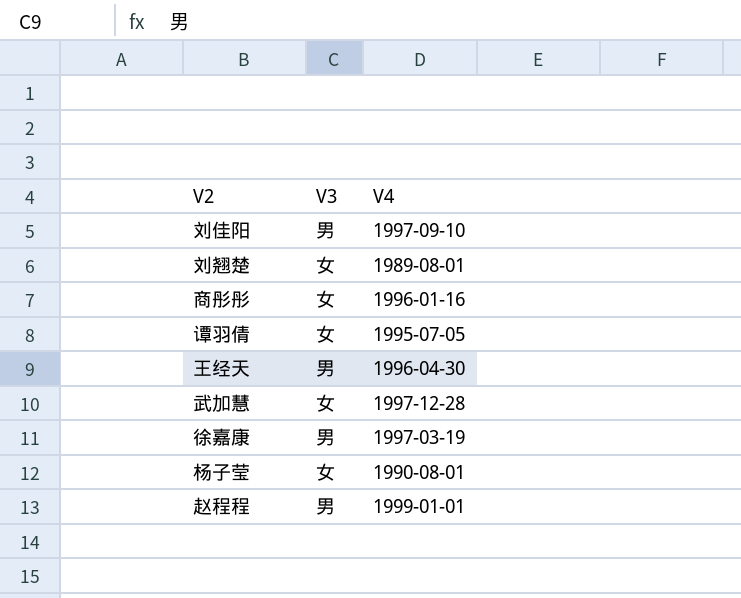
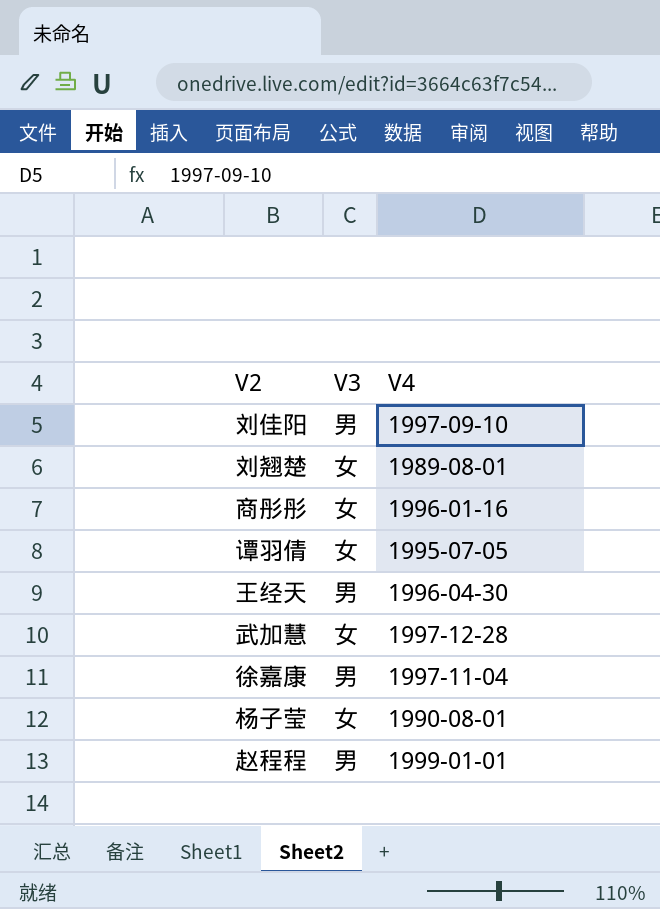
徐嘉康 | V4: 1997-03-19 -> 1997-11-04

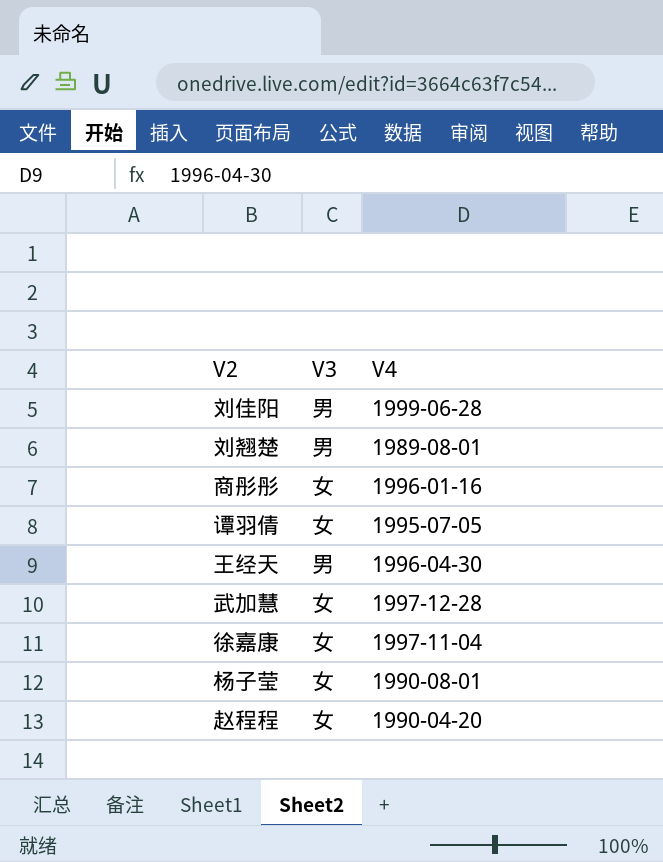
刘佳阳 | V4: 1997-09-10 -> 1999-06-28
刘翘楚 | V3: 女 -> 男
徐嘉康 | V3: 男 -> 女
赵程程 | V3: 男 -> 女
赵程程 | V4: 1999-01-01 -> 1990-04-20

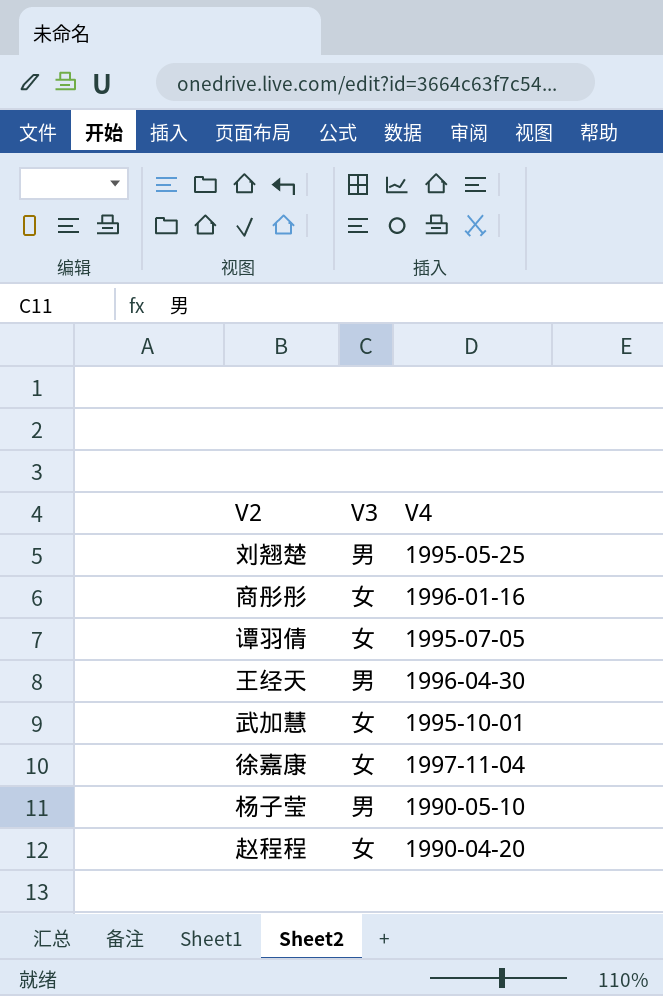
row 刘佳阳: 男 | 1999-06-28 -> none
刘翘楚 | V4: 1989-08-01 -> 1995-05-25
武加慧 | V4: 1997-12-28 -> 1995-10-01
杨子莹 | V3: 女 -> 男
杨子莹 | V4: 1990-08-01 -> 1990-05-10

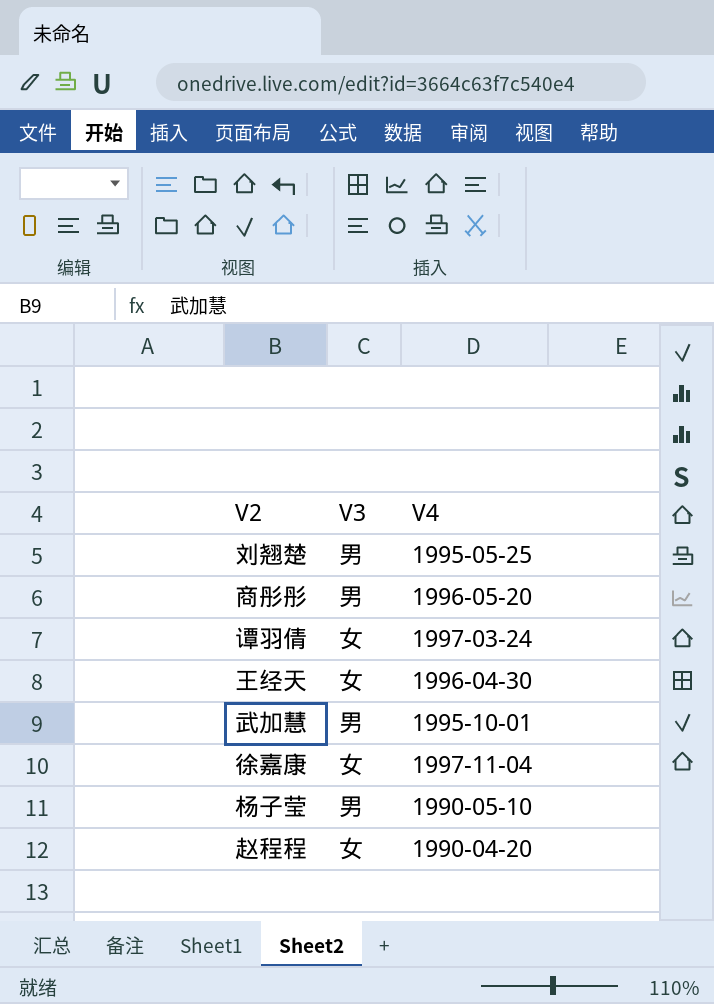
商彤彤 | V3: 女 -> 男
商彤彤 | V4: 1996-01-16 -> 1996-05-20
谭羽倩 | V4: 1995-07-05 -> 1997-03-24
王经天 | V3: 男 -> 女
武加慧 | V3: 女 -> 男

